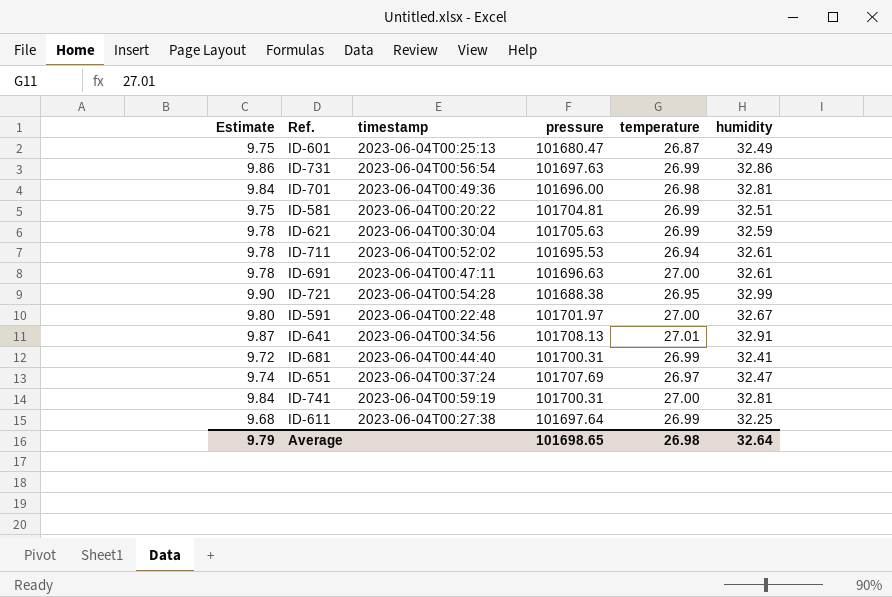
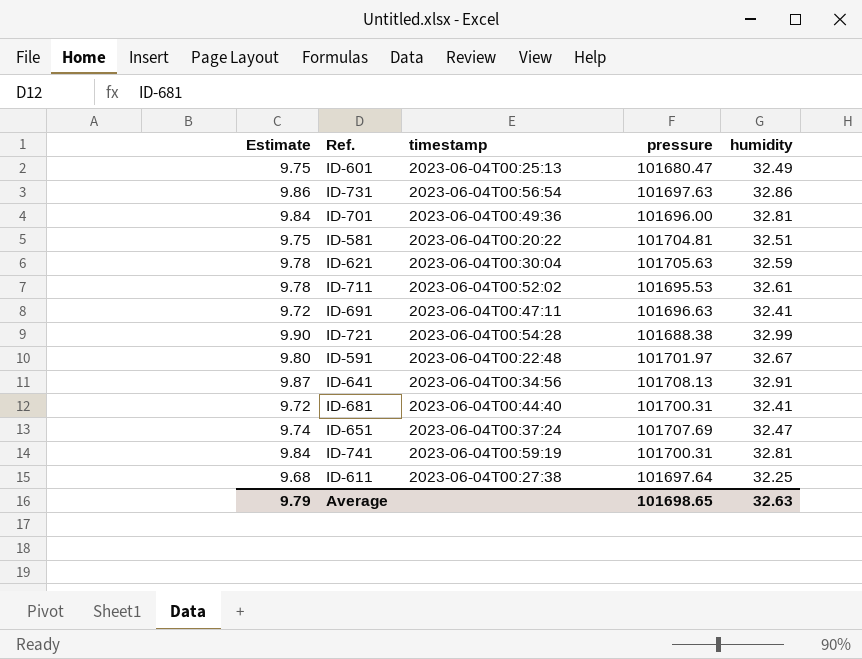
column temperature | position: 5 -> none
ID-691 | Estimate: 9.78 -> 9.72
ID-691 | humidity: 32.61 -> 32.41
Average | humidity: 32.64 -> 32.63

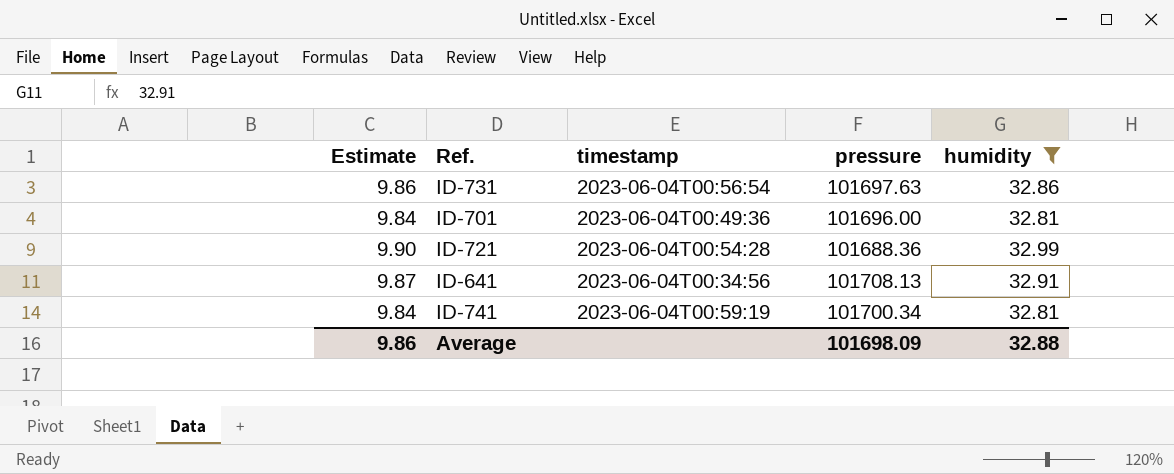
filter: none -> humidity >= 32.81
ID-721 | pressure: 101688.38 -> 101688.36
ID-741 | pressure: 101700.31 -> 101700.34
Average | Estimate: 9.79 -> 9.86
Average | pressure: 101698.65 -> 101698.09
Average | humidity: 32.63 -> 32.88

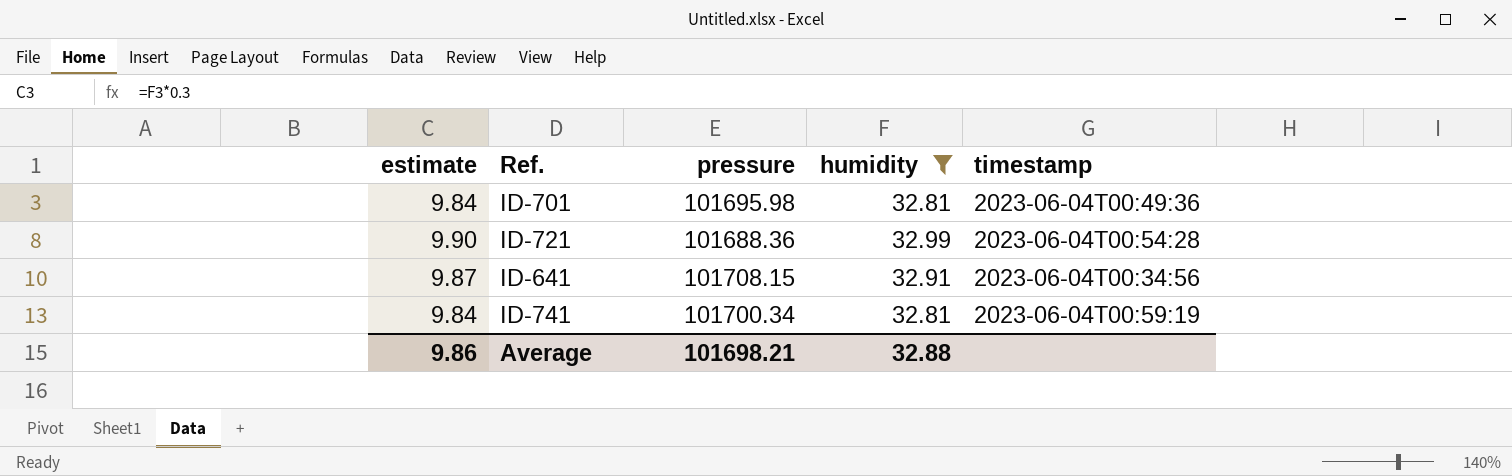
column name: Estimate -> estimate
column timestamp | position: 3 -> 5
row ID-731: 9.86 | 2023-06-04T00:56:54 | 101697.63 | 32.86 -> none
ID-701 | pressure: 101696.00 -> 101695.98
ID-641 | pressure: 101708.13 -> 101708.15
Average | pressure: 101698.09 -> 101698.21

